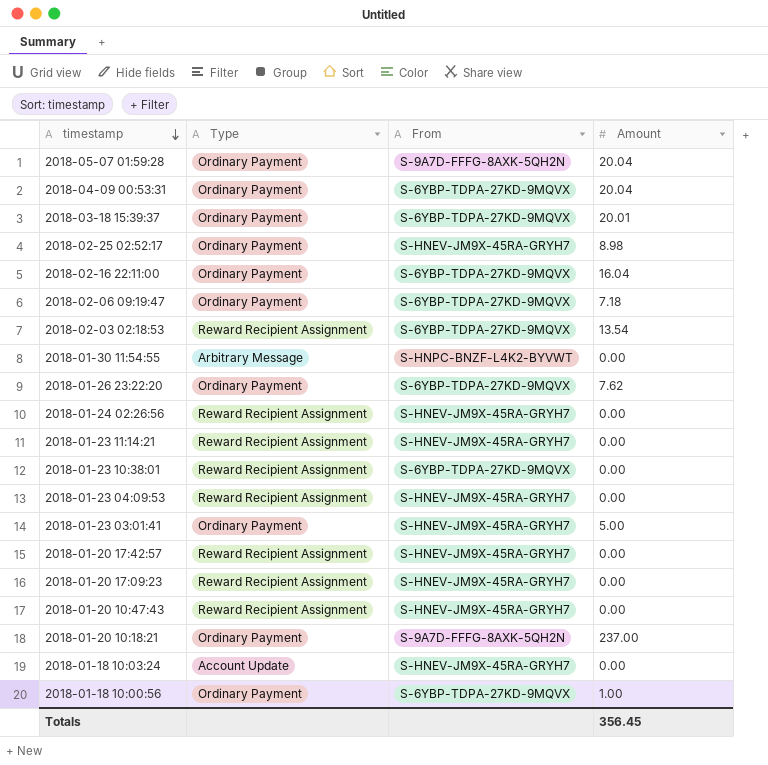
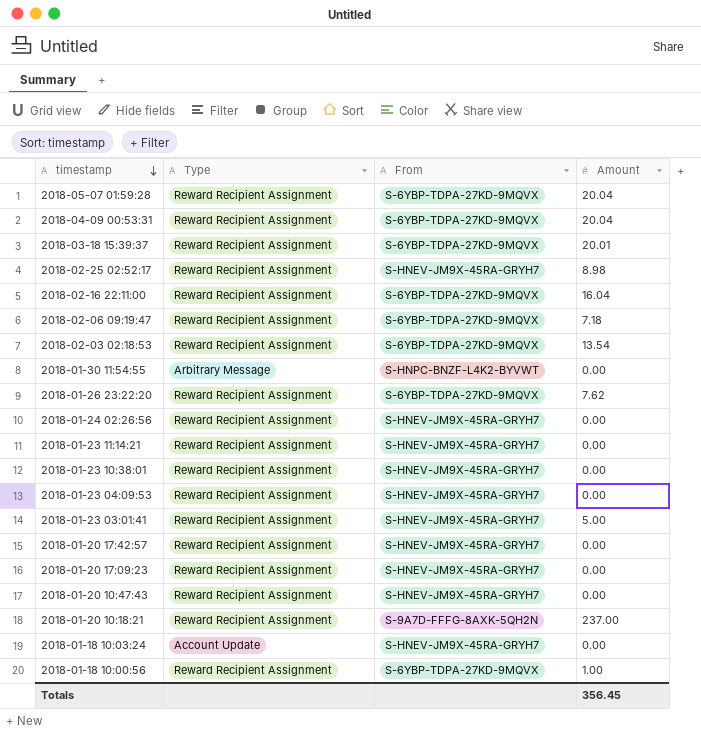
2018-05-07 01:59:28 | Type: Ordinary Payment -> Reward Recipient Assignment
2018-05-07 01:59:28 | From: S-9A7D-FFFG-8AXK-5QH2N -> S-6YBP-TDPA-27KD-9MQVX
2018-04-09 00:53:31 | Type: Ordinary Payment -> Reward Recipient Assignment
2018-03-18 15:39:37 | Type: Ordinary Payment -> Reward Recipient Assignment
2018-02-25 02:52:17 | Type: Ordinary Payment -> Reward Recipient Assignment
2018-02-16 22:11:00 | Type: Ordinary Payment -> Reward Recipient Assignment
2018-02-06 09:19:47 | Type: Ordinary Payment -> Reward Recipient Assignment
2018-01-26 23:22:20 | Type: Ordinary Payment -> Reward Recipient Assignment
2018-01-23 10:38:01 | From: S-6YBP-TDPA-27KD-9MQVX -> S-HNEV-JM9X-45RA-GRYH7
2018-01-23 03:01:41 | Type: Ordinary Payment -> Reward Recipient Assignment
2018-01-20 10:18:21 | Type: Ordinary Payment -> Reward Recipient Assignment
2018-01-18 10:00:56 | Type: Ordinary Payment -> Reward Recipient Assignment

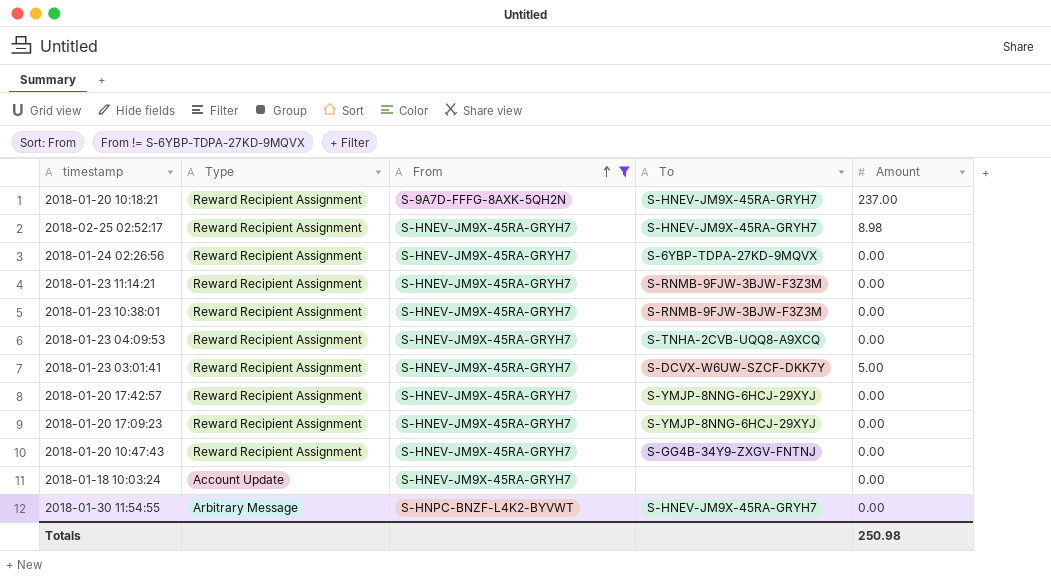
filter: none -> From != S-6YBP-TDPA-27KD-9MQVX
row order: timestamp descending -> From ascending
column To | position: none -> 4
Totals | Amount: 356.45 -> 250.98

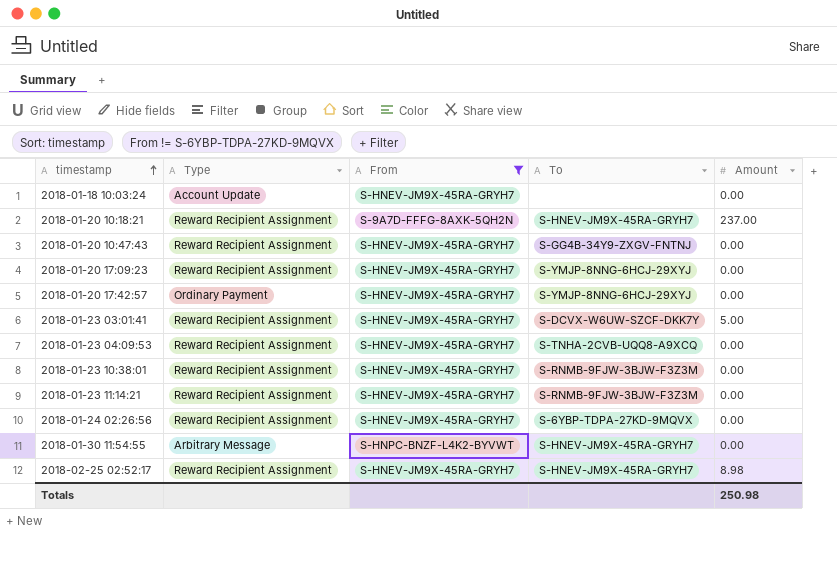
row order: From ascending -> timestamp ascending
2018-01-20 17:42:57 | Type: Reward Recipient Assignment -> Ordinary Payment

